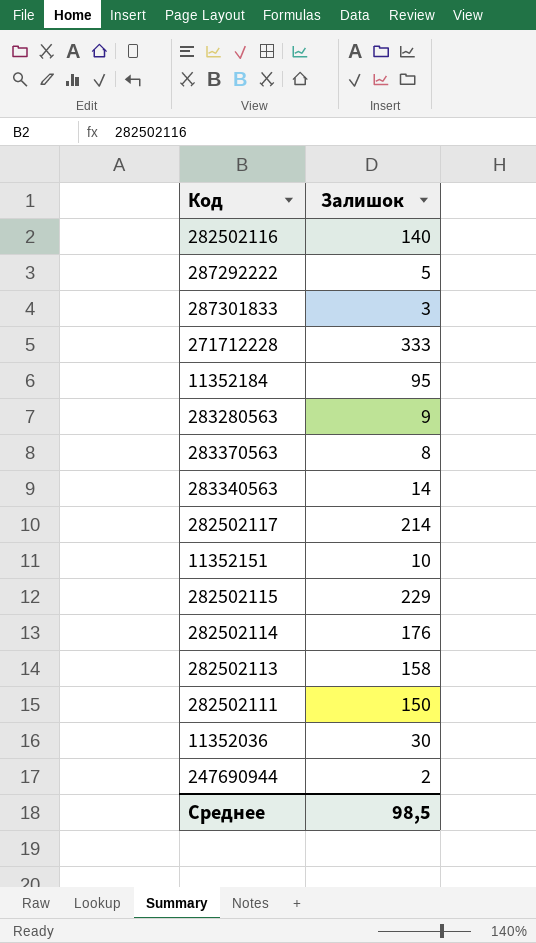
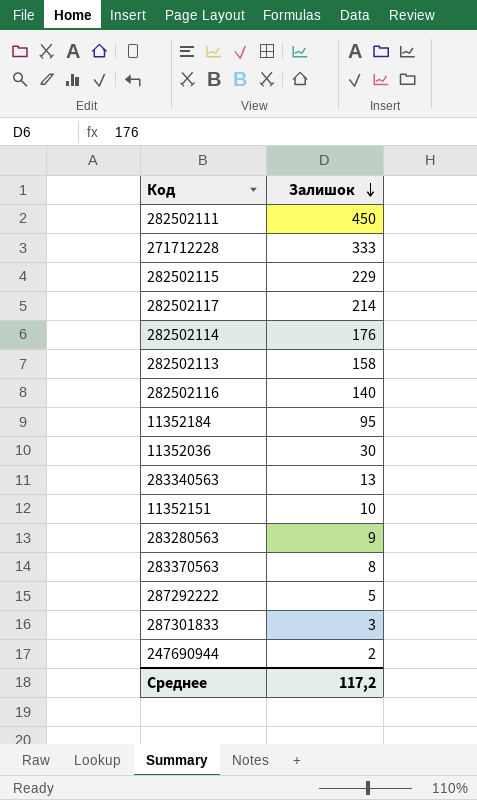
row order: none -> Залишок descending
282502111 | Залишок: 150 -> 450
283340563 | Залишок: 14 -> 13
Среднее | Залишок: 98,5 -> 117,2

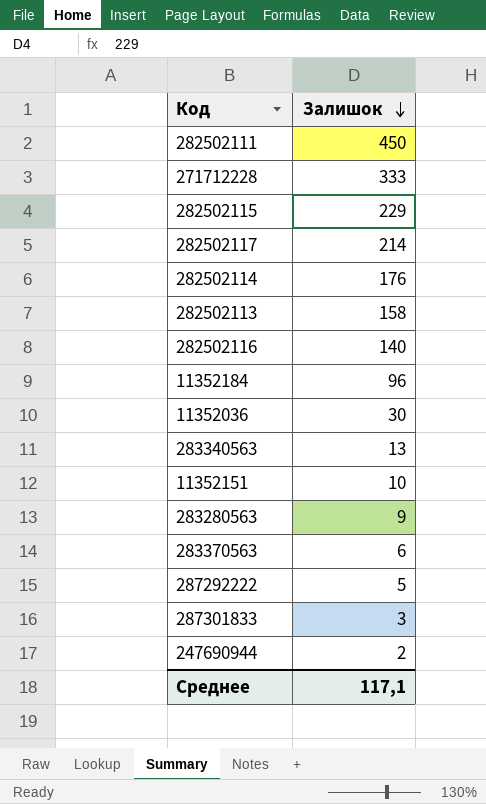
11352184 | Залишок: 95 -> 96
283370563 | Залишок: 8 -> 6
Среднее | Залишок: 117,2 -> 117,1

